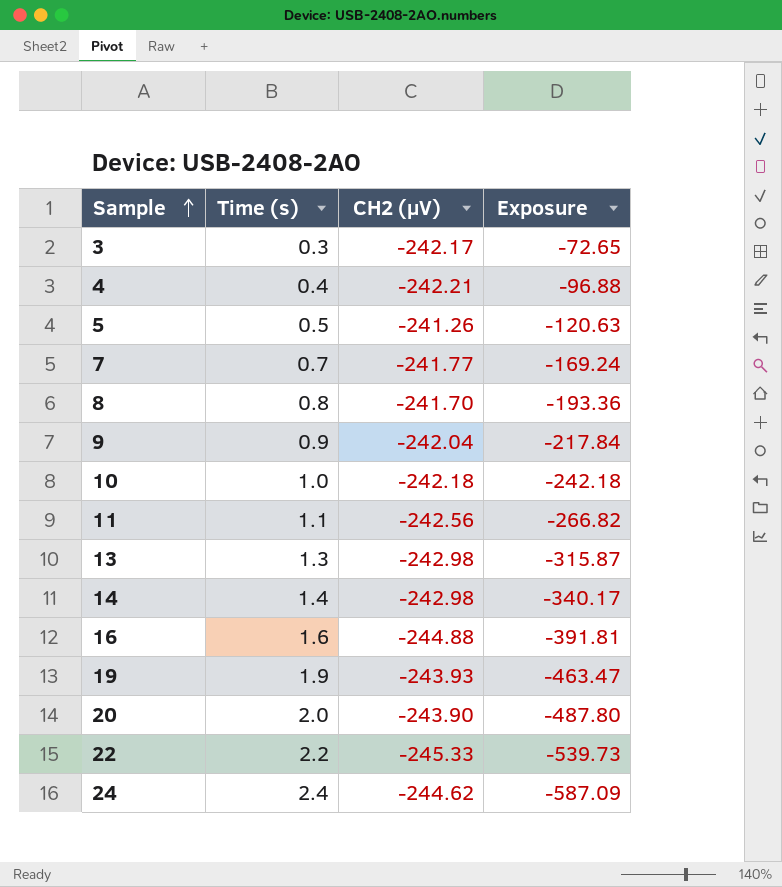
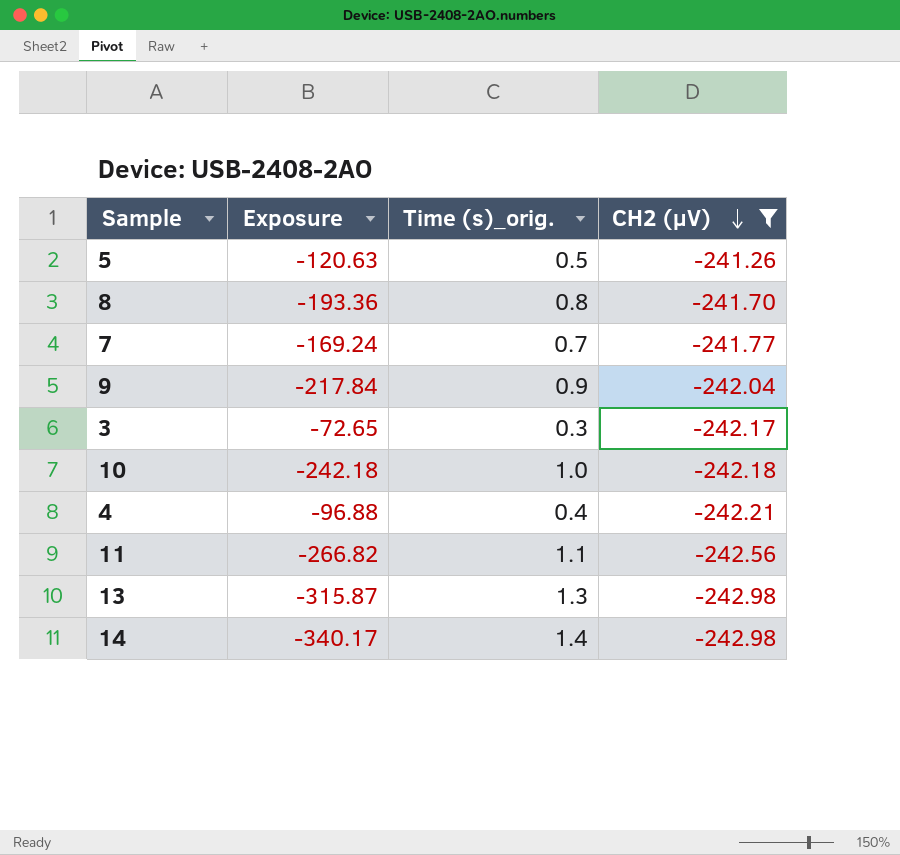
filter: none -> CH2 (µV) >= -242.98
row order: Sample ascending -> CH2 (µV) descending
column Exposure | position: 4 -> 2
column name: Time (s) -> Time (s)_orig.

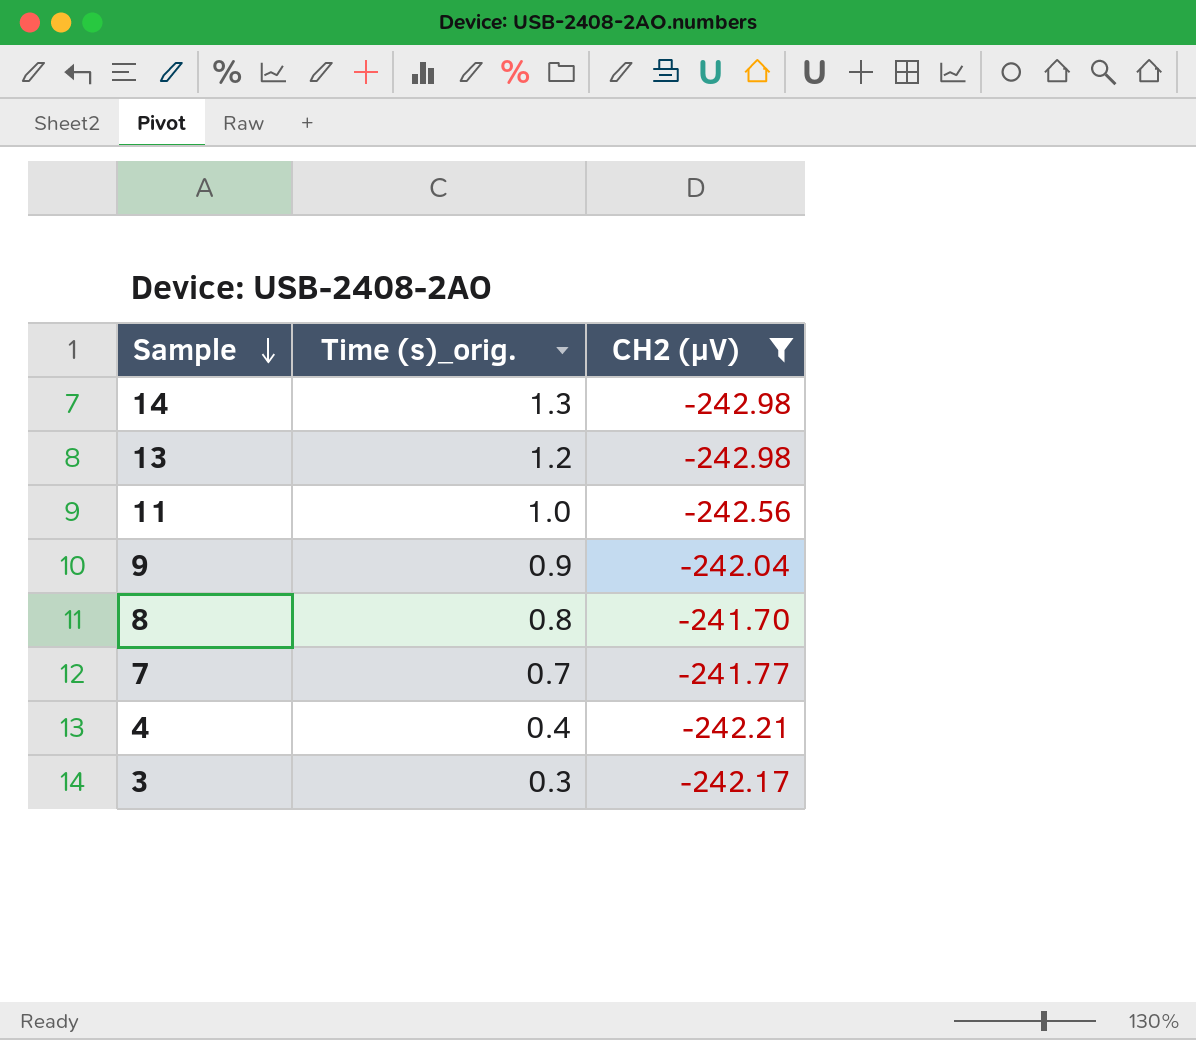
row order: CH2 (µV) descending -> Sample descending
column Exposure | formula: [Time (s)_orig.] * [CH2 (µV)] -> none
row 5: -120.63 | 0.5 | -241.26 -> none
row 10: -242.18 | 1.0 | -242.18 -> none
14 | Time (s)_orig.: 1.4 -> 1.3
13 | Time (s)_orig.: 1.3 -> 1.2
11 | Time (s)_orig.: 1.1 -> 1.0

